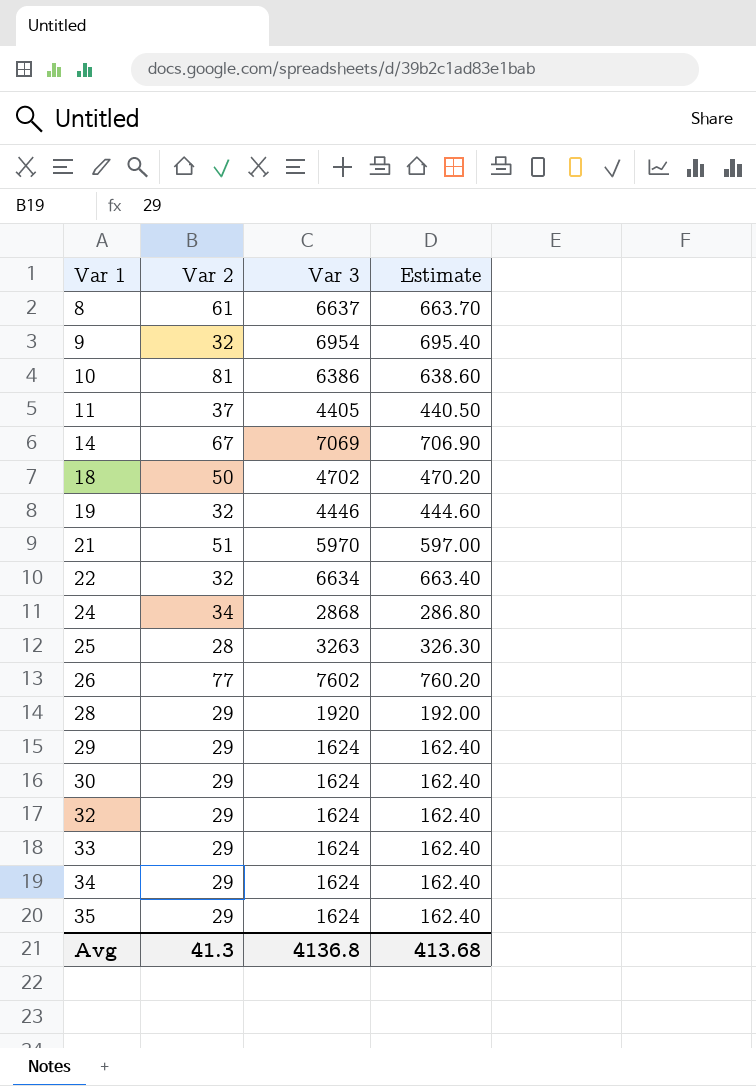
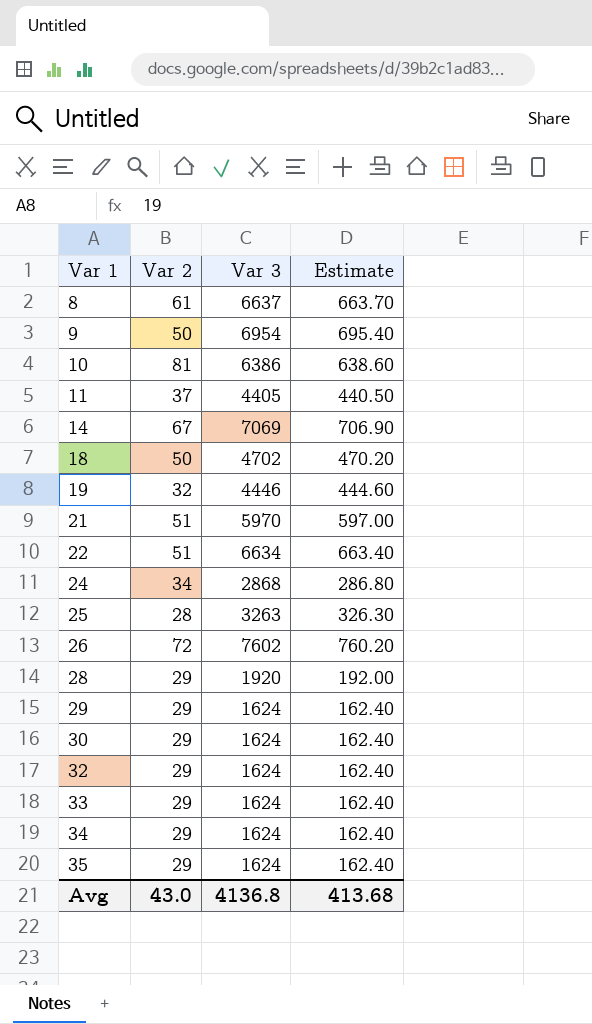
9 | Var 2: 32 -> 50
22 | Var 2: 32 -> 51
26 | Var 2: 77 -> 72
Avg | Var 2: 41.3 -> 43.0

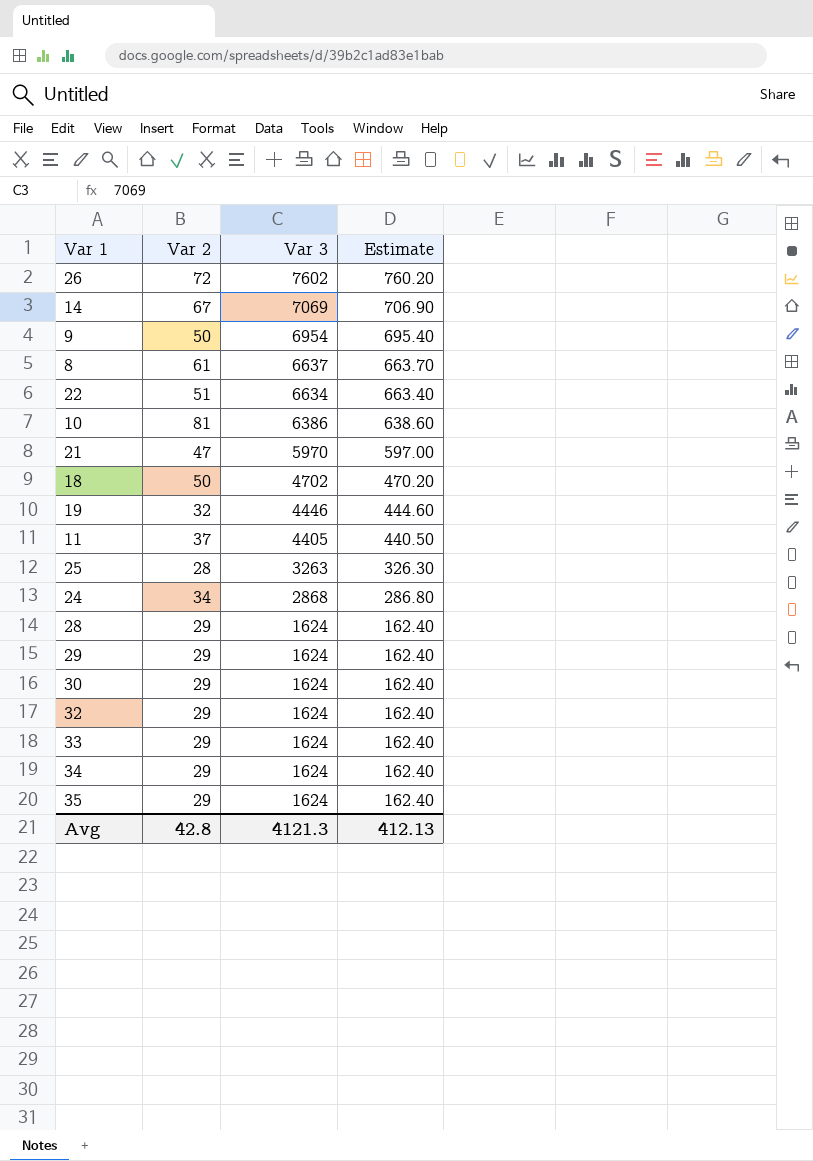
row order: Var 1 ascending -> Var 3 descending
21 | Var 2: 51 -> 47
28 | Var 3: 1920 -> 1624
28 | Estimate: 192.00 -> 162.40
Avg | Var 2: 43.0 -> 42.8
Avg | Var 3: 4136.8 -> 4121.3
Avg | Estimate: 413.68 -> 412.13

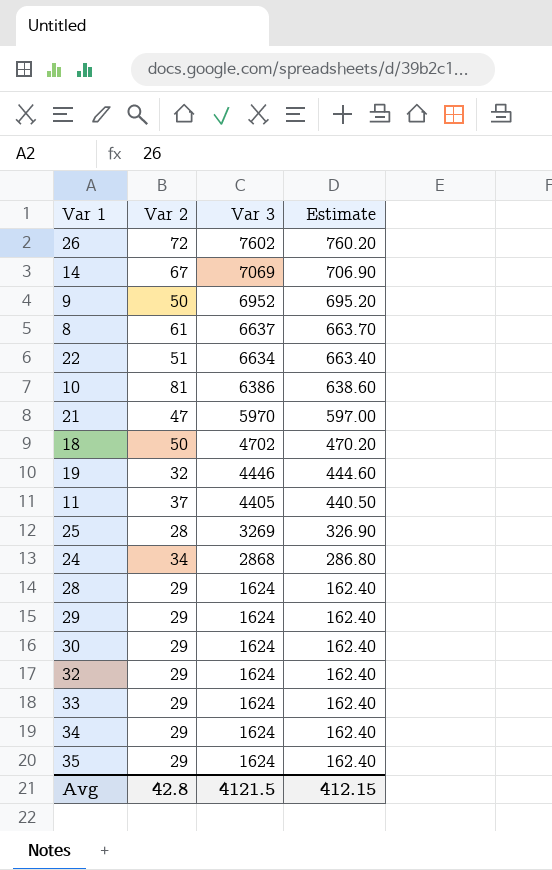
9 | Var 3: 6954 -> 6952
9 | Estimate: 695.40 -> 695.20
25 | Var 3: 3263 -> 3269
25 | Estimate: 326.30 -> 326.90
Avg | Var 3: 4121.3 -> 4121.5
Avg | Estimate: 412.13 -> 412.15

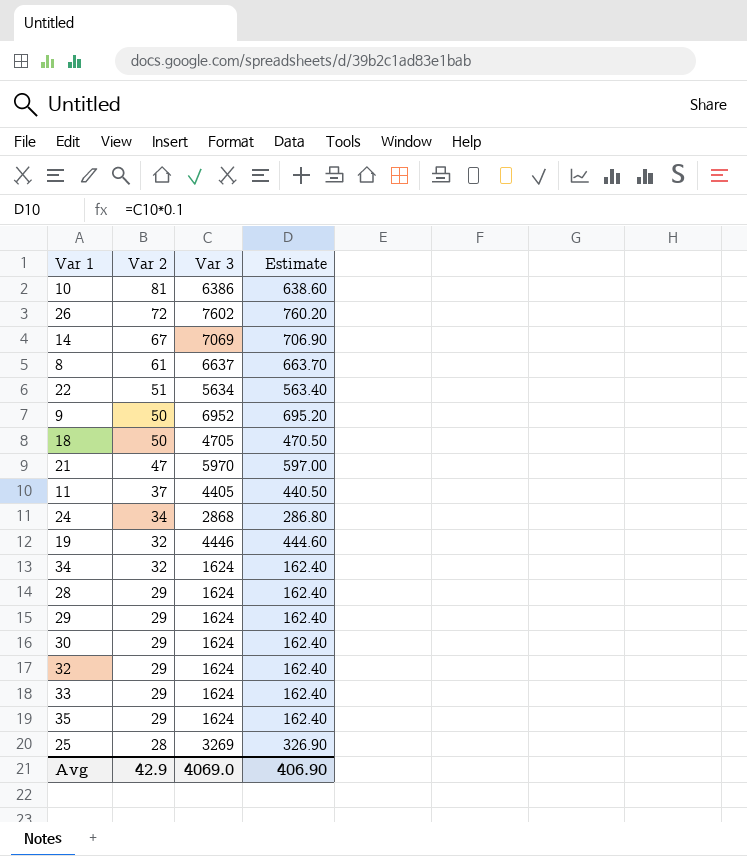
row order: Var 3 descending -> Var 2 descending
22 | Var 3: 6634 -> 5634
22 | Estimate: 663.40 -> 563.40
18 | Var 3: 4702 -> 4705
18 | Estimate: 470.20 -> 470.50
34 | Var 2: 29 -> 32
Avg | Var 2: 42.8 -> 42.9
Avg | Var 3: 4121.5 -> 4069.0
Avg | Estimate: 412.15 -> 406.90

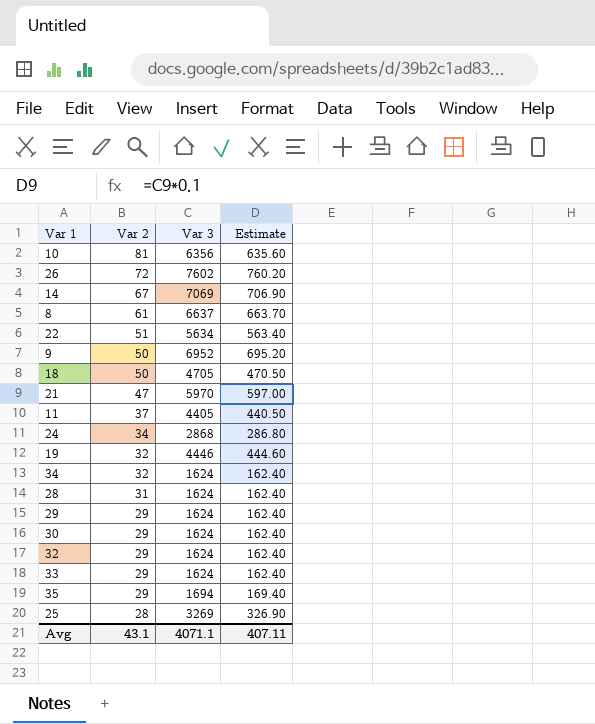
10 | Var 3: 6386 -> 6356
10 | Estimate: 638.60 -> 635.60
28 | Var 2: 29 -> 31
35 | Var 3: 1624 -> 1694
35 | Estimate: 162.40 -> 169.40
Avg | Var 2: 42.9 -> 43.1
Avg | Var 3: 4069.0 -> 4071.1
Avg | Estimate: 406.90 -> 407.11

